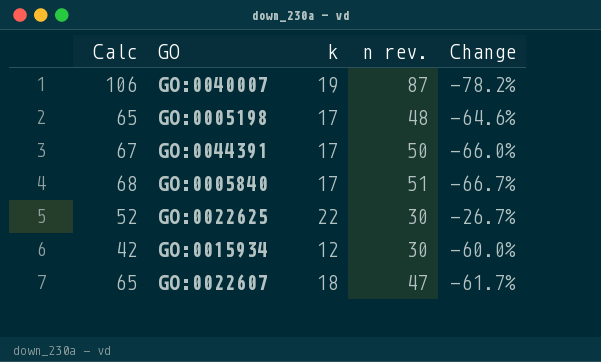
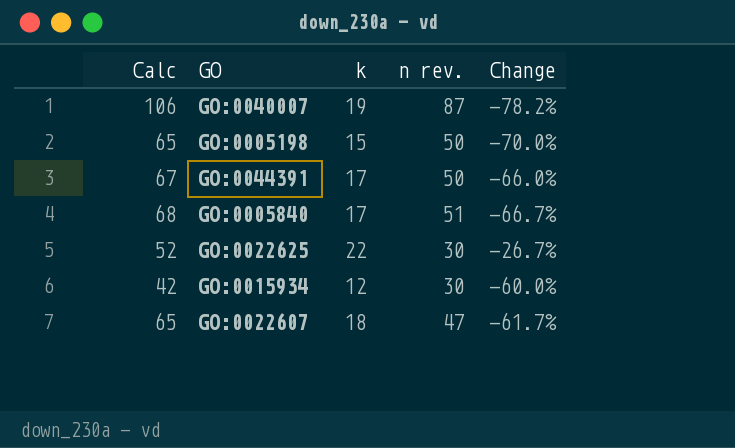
GO:0005198 | k: 17 -> 15
GO:0005198 | n rev.: 48 -> 50
GO:0005198 | Change: -64.6% -> -70.0%

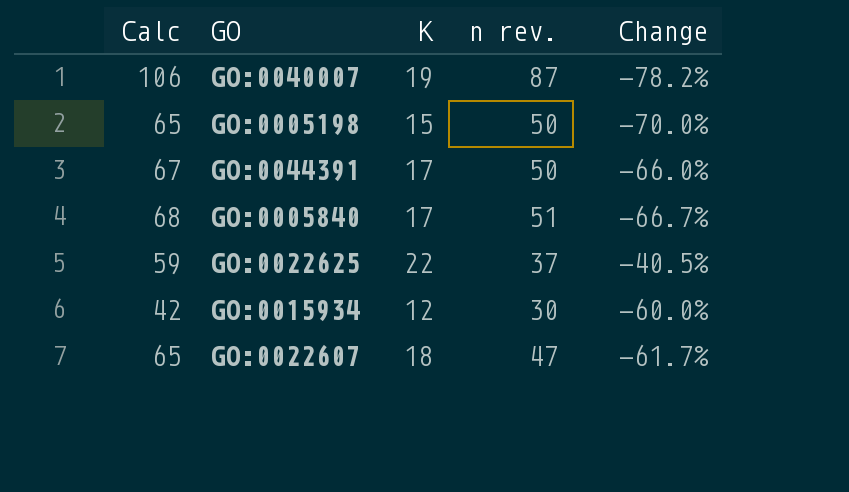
column name: k -> K
GO:0022625 | Calc: 52 -> 59
GO:0022625 | n rev.: 30 -> 37
GO:0022625 | Change: -26.7% -> -40.5%

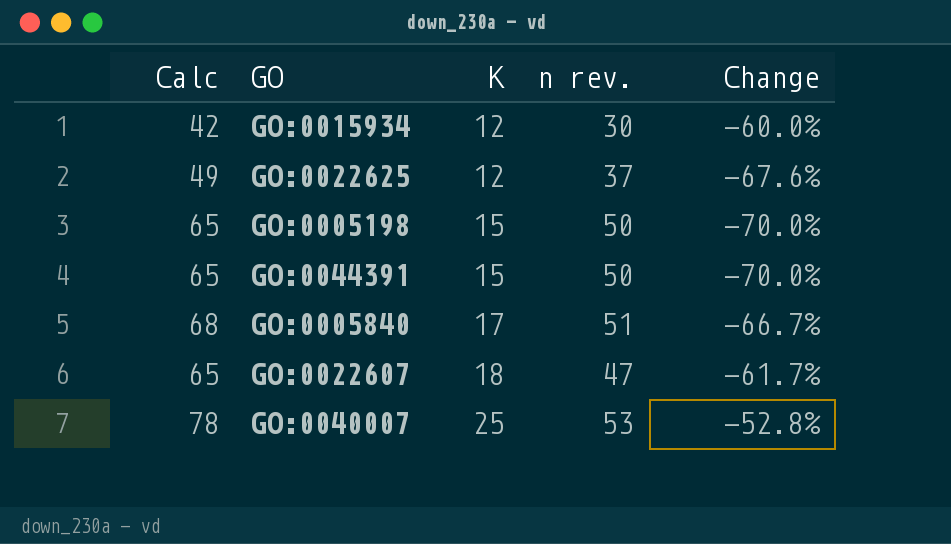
row order: none -> K ascending
GO:0022625 | Calc: 59 -> 49
GO:0022625 | K: 22 -> 12
GO:0022625 | Change: -40.5% -> -67.6%
GO:0044391 | Calc: 67 -> 65
GO:0044391 | K: 17 -> 15
GO:0044391 | Change: -66.0% -> -70.0%
GO:0040007 | Calc: 106 -> 78
GO:0040007 | K: 19 -> 25
GO:0040007 | n rev.: 87 -> 53
GO:0040007 | Change: -78.2% -> -52.8%

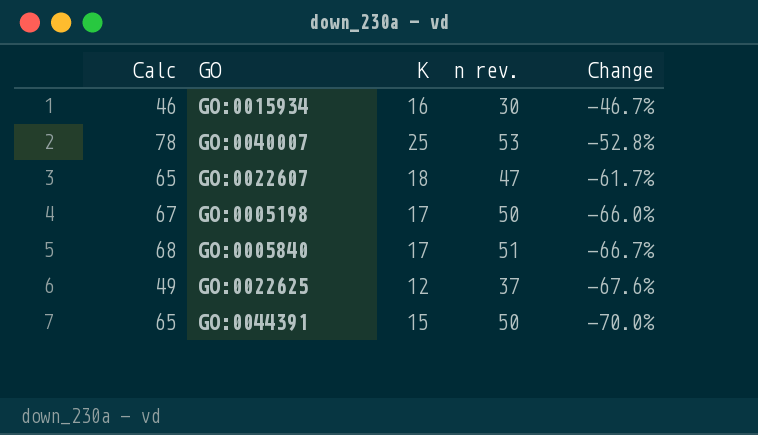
row order: K ascending -> Change descending
GO:0015934 | Calc: 42 -> 46
GO:0015934 | K: 12 -> 16
GO:0015934 | Change: -60.0% -> -46.7%
GO:0005198 | Calc: 65 -> 67
GO:0005198 | K: 15 -> 17
GO:0005198 | Change: -70.0% -> -66.0%

